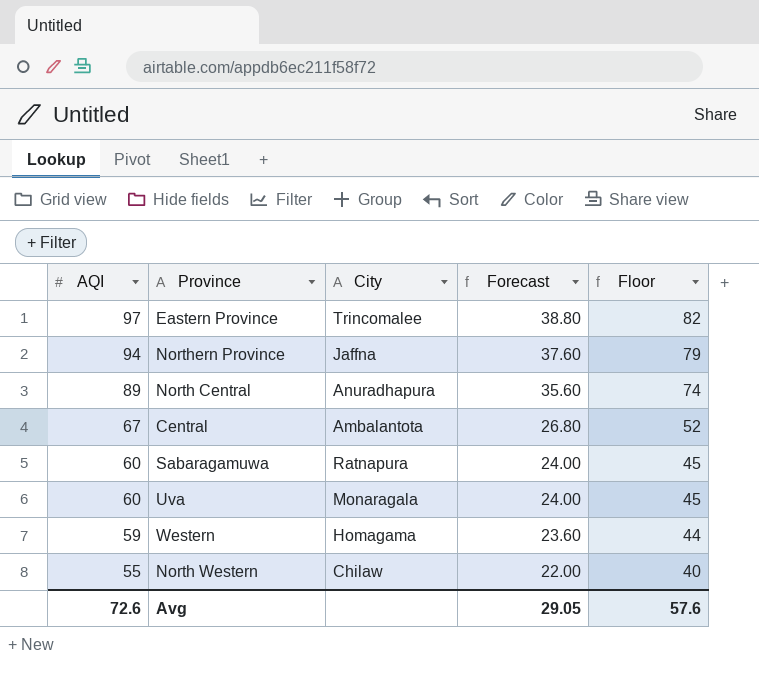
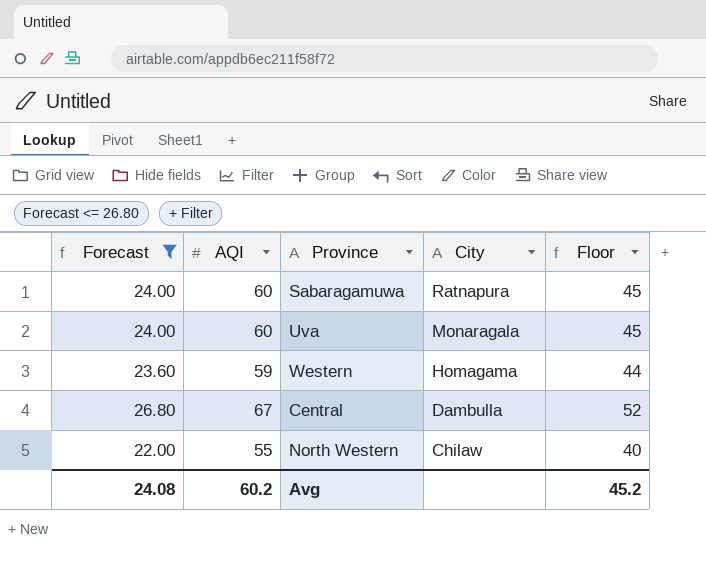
filter: none -> Forecast <= 26.80
row order: AQI descending -> City descending
column Forecast | position: 4 -> 1
Central | City: Ambalantota -> Dambulla
Avg | Forecast: 29.05 -> 24.08
Avg | AQI: 72.6 -> 60.2
Avg | Floor: 57.6 -> 45.2

